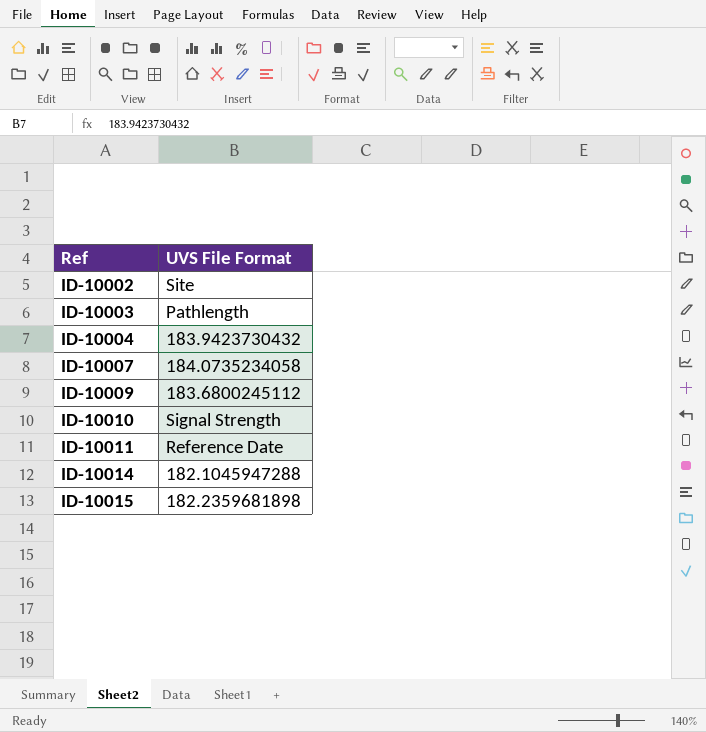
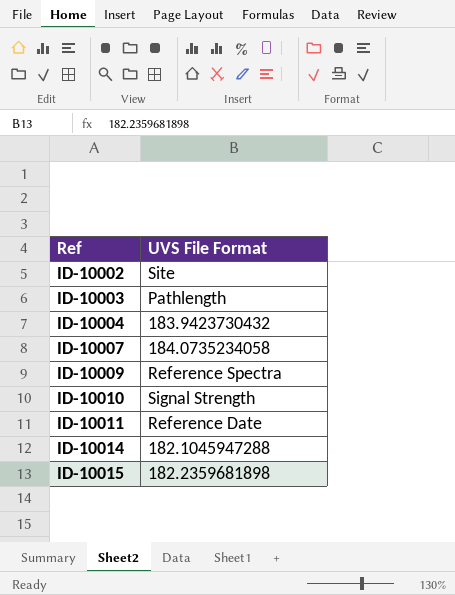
ID-10009 | UVS File Format: 183.6800245112 -> Reference Spectra

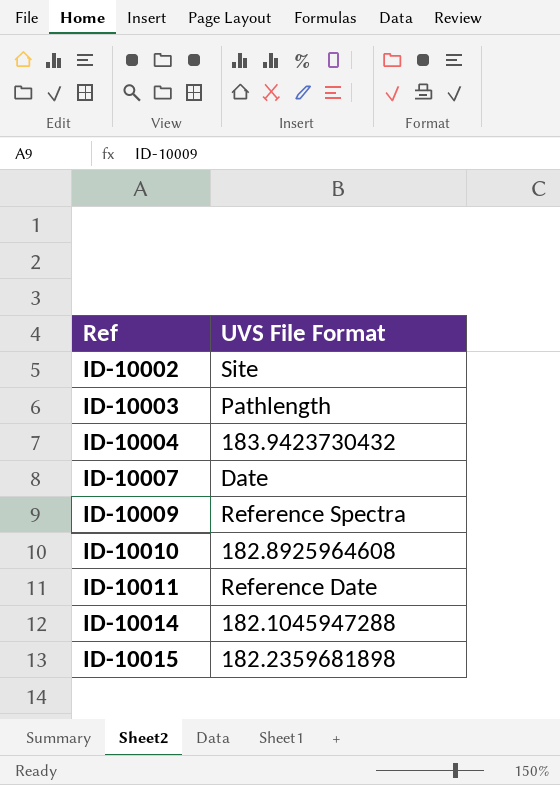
ID-10007 | UVS File Format: 184.0735234058 -> Date
ID-10010 | UVS File Format: Signal Strength -> 182.8925964608

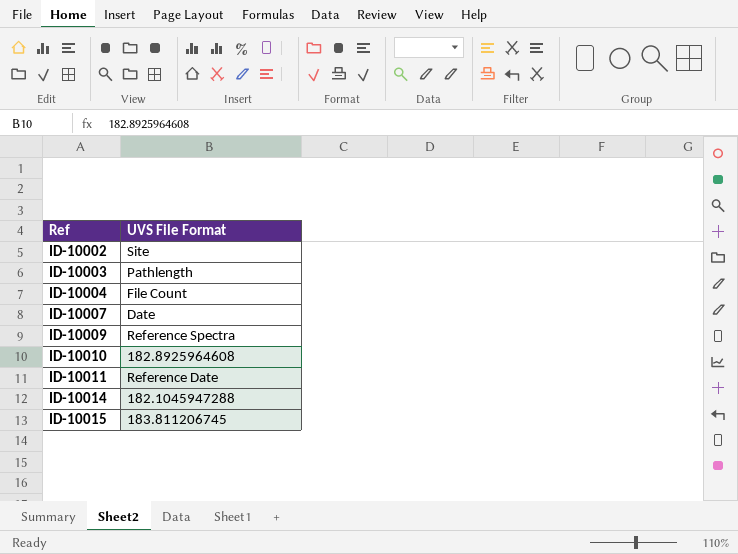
ID-10004 | UVS File Format: 183.9423730432 -> File Count
ID-10015 | UVS File Format: 182.2359681898 -> 183.811206745

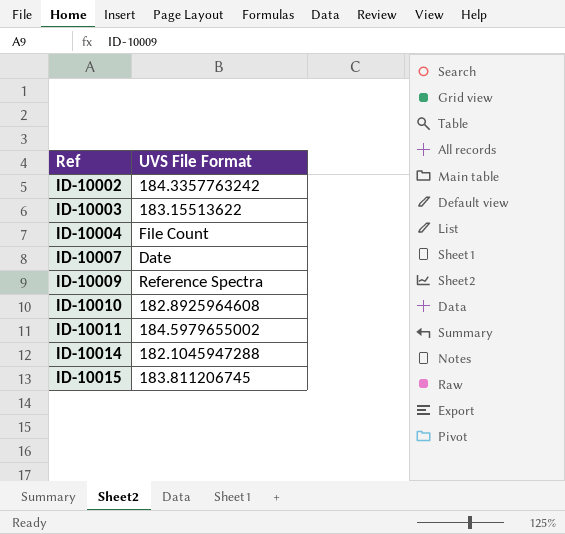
ID-10002 | UVS File Format: Site -> 184.3357763242
ID-10003 | UVS File Format: Pathlength -> 183.15513622
ID-10011 | UVS File Format: Reference Date -> 184.5979655002

